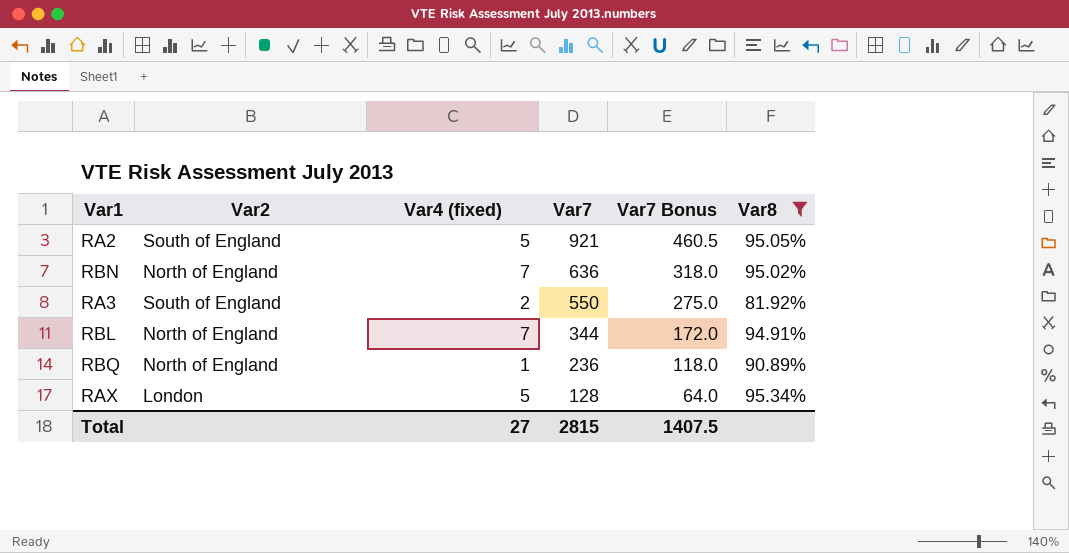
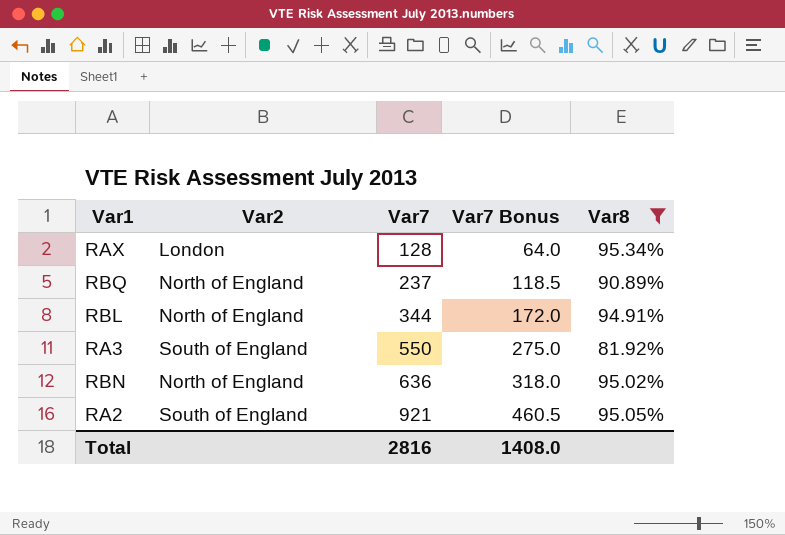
row order: Var7 descending -> Var7 ascending
column Var4 (fixed) | position: 3 -> none
RBQ | Var7: 236 -> 237
RBQ | Var7 Bonus: 118.0 -> 118.5
Total | Var7: 2815 -> 2816
Total | Var7 Bonus: 1407.5 -> 1408.0

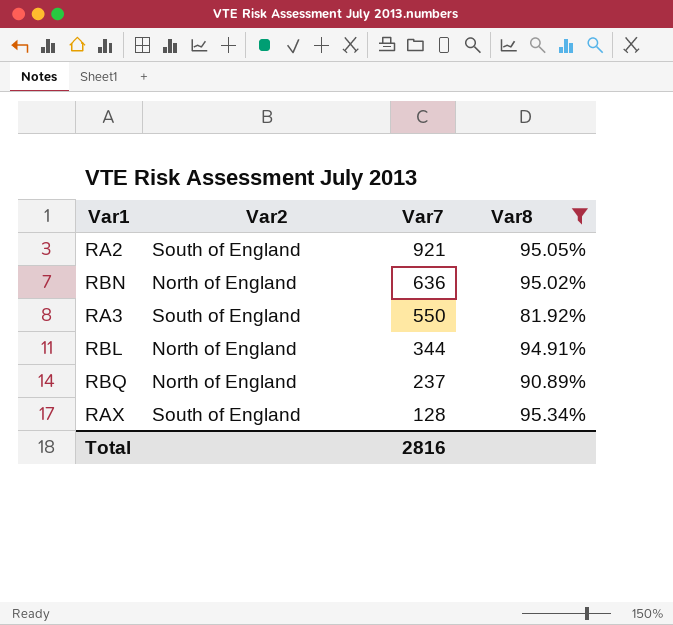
row order: Var7 ascending -> Var7 descending
column Var7 Bonus | formula: [Var7] * 0.5 -> none
RAX | Var2: London -> South of England

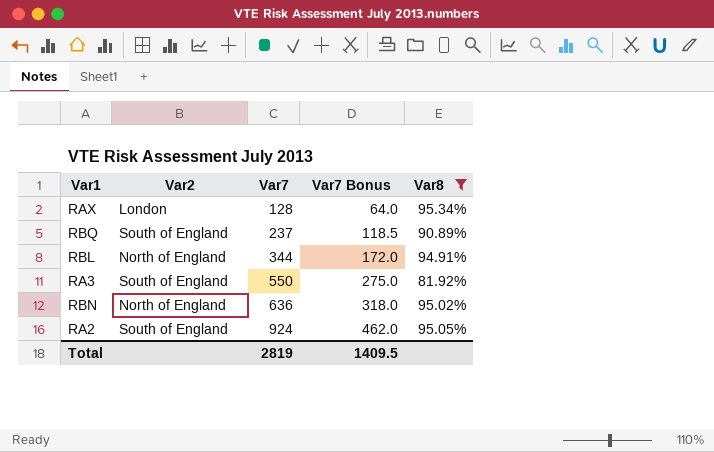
row order: Var7 descending -> Var7 ascending
column Var7 Bonus | formula: none -> [Var7] * 0.5
RAX | Var2: South of England -> London
RBQ | Var2: North of England -> South of England
RA2 | Var7: 921 -> 924
Total | Var7: 2816 -> 2819

